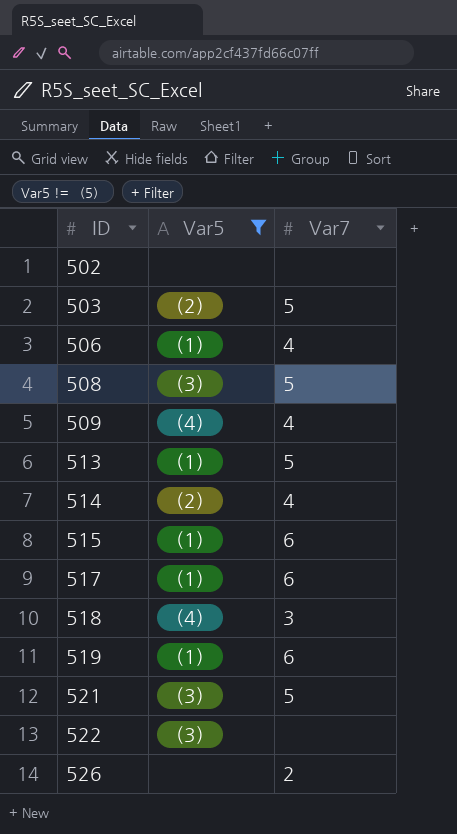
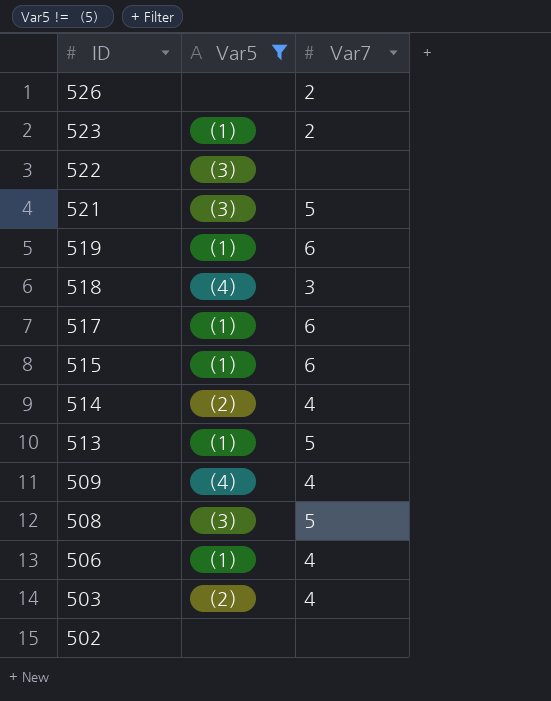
row order: ID ascending -> ID descending
row 523: none -> （1） | 2
503 | Var7: 5 -> 4

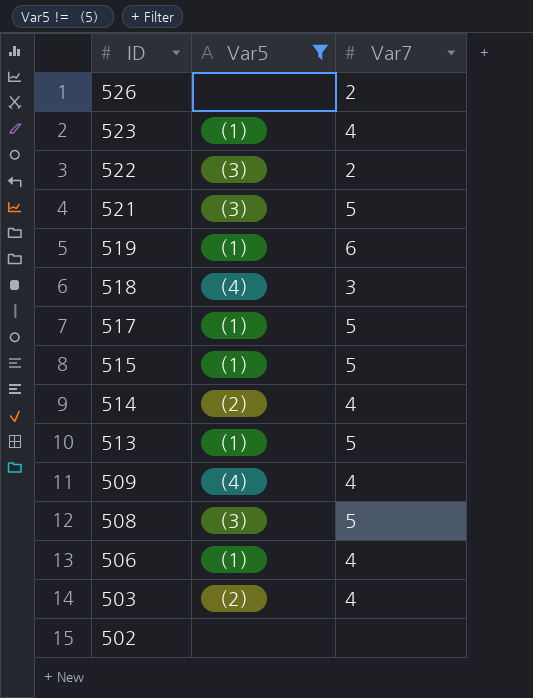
523 | Var7: 2 -> 4
522 | Var7: none -> 2
517 | Var7: 6 -> 5
515 | Var7: 6 -> 5

